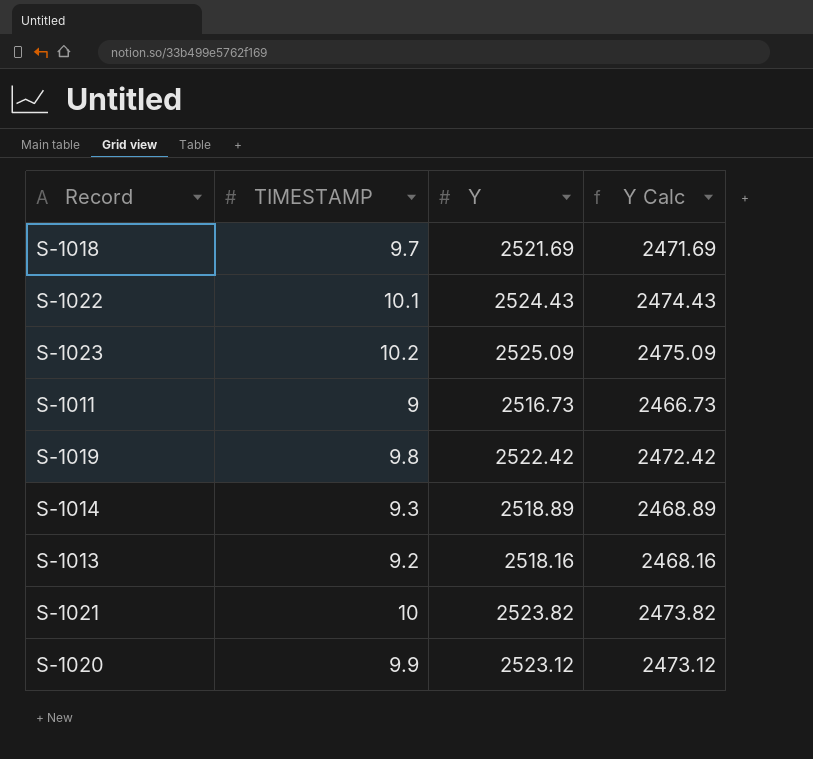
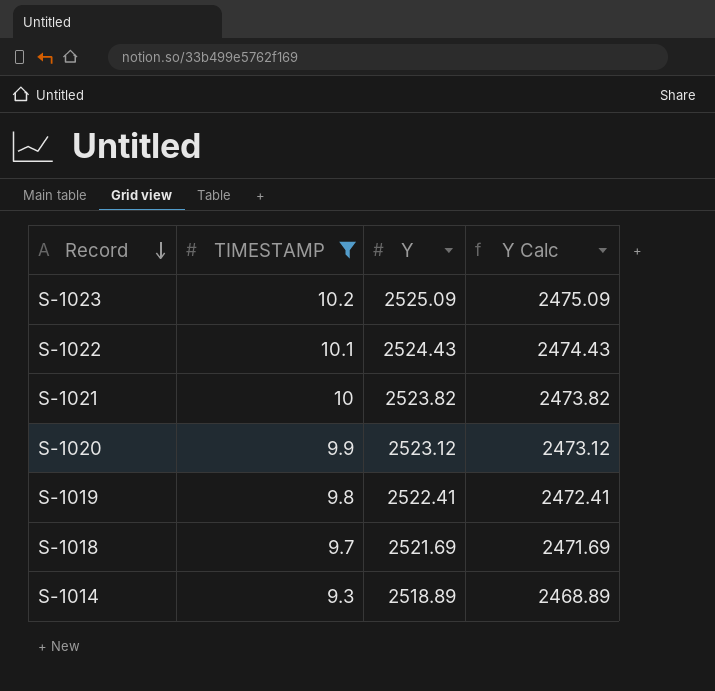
filter: none -> TIMESTAMP >= 9.3
row order: none -> Record descending
S-1019 | Y: 2522.42 -> 2522.41
S-1019 | Y Calc: 2472.42 -> 2472.41

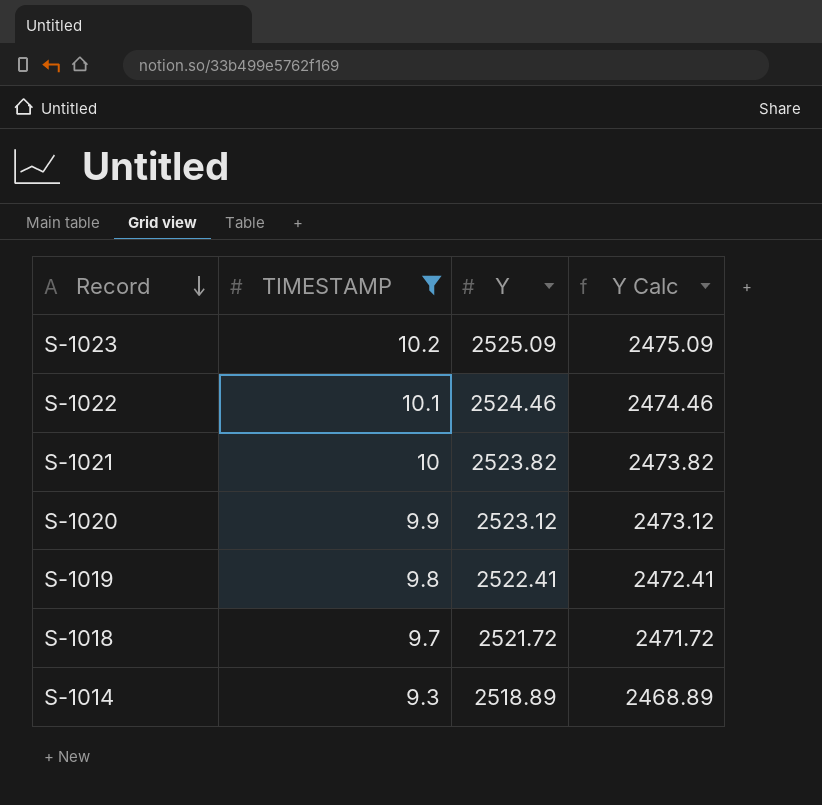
S-1022 | Y: 2524.43 -> 2524.46
S-1022 | Y Calc: 2474.43 -> 2474.46
S-1018 | Y: 2521.69 -> 2521.72
S-1018 | Y Calc: 2471.69 -> 2471.72

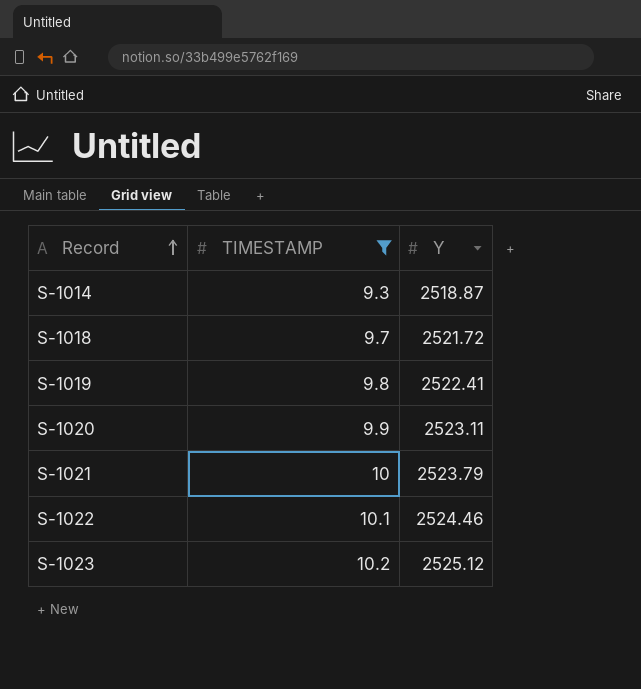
row order: Record descending -> Record ascending
column Y Calc | formula: [Y] - 50 -> none
S-1014 | Y: 2518.89 -> 2518.87
S-1020 | Y: 2523.12 -> 2523.11
S-1021 | Y: 2523.82 -> 2523.79
S-1023 | Y: 2525.09 -> 2525.12

